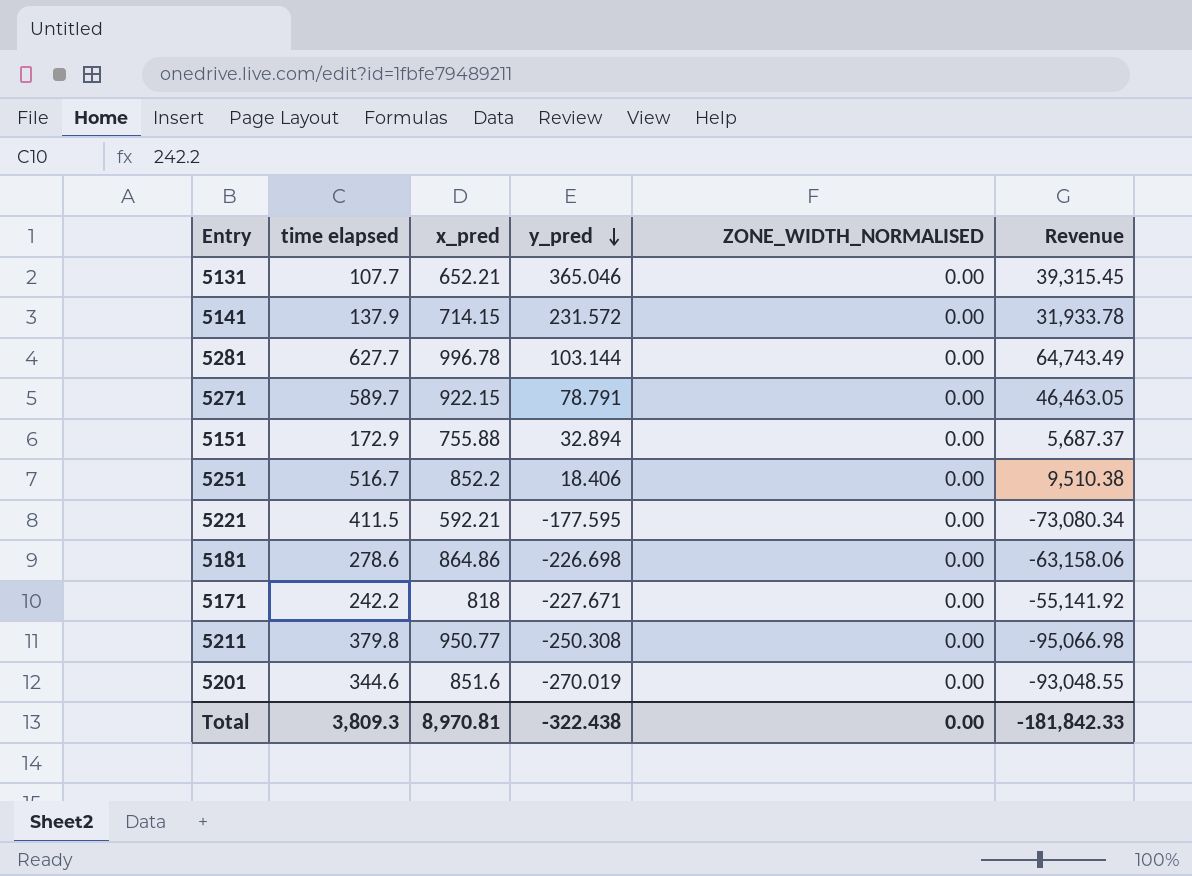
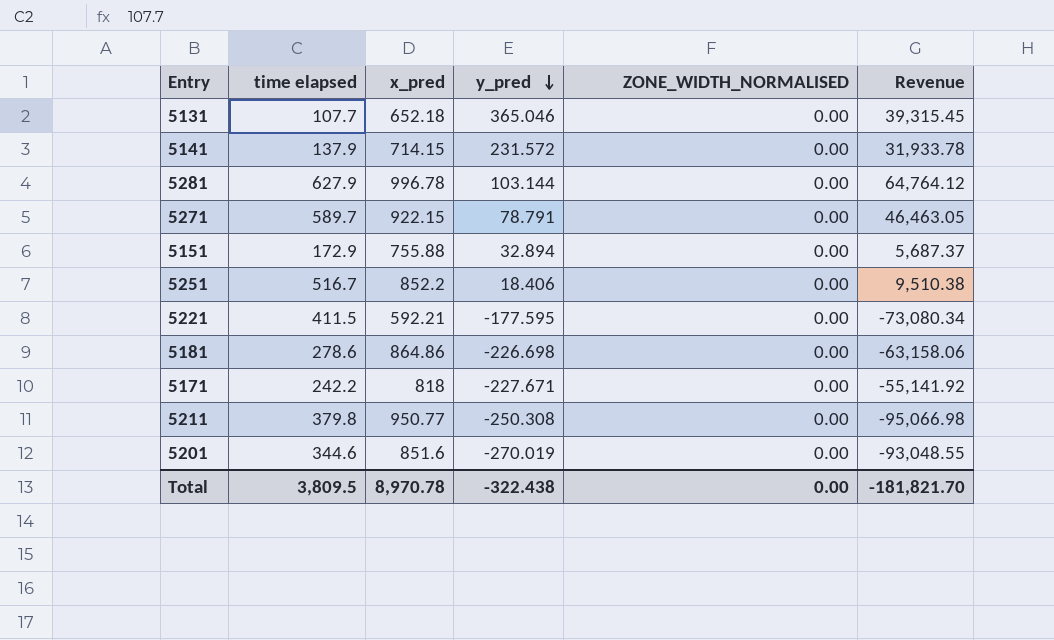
5131 | x_pred: 652.21 -> 652.18
5281 | time elapsed: 627.7 -> 627.9
5281 | Revenue: 64,743.49 -> 64,764.12
Total | time elapsed: 3,809.3 -> 3,809.5
Total | x_pred: 8,970.81 -> 8,970.78
Total | Revenue: -181,842.33 -> -181,821.70

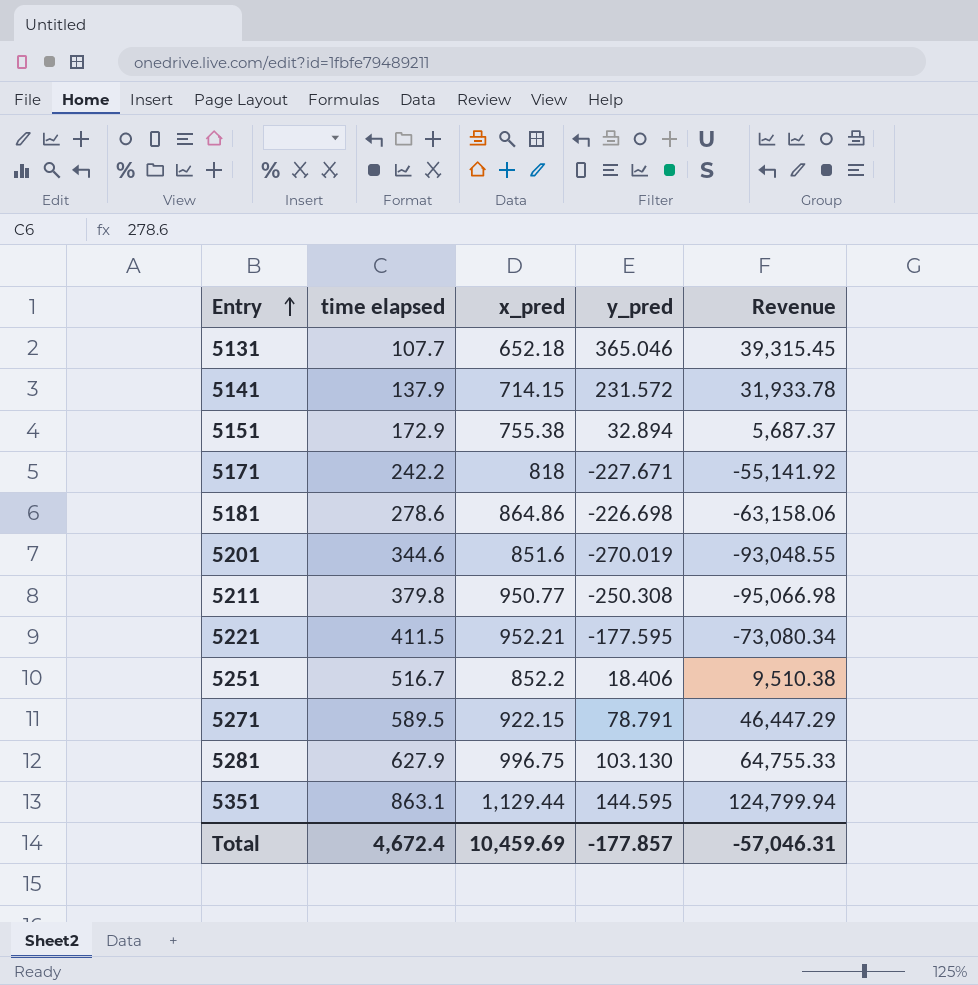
row order: y_pred descending -> Entry ascending
column ZONE_WIDTH_NORMALISED | position: 5 -> none
5151 | x_pred: 755.88 -> 755.38
5221 | x_pred: 592.21 -> 952.21
5271 | time elapsed: 589.7 -> 589.5
5271 | Revenue: 46,463.05 -> 46,447.29
5281 | x_pred: 996.78 -> 996.75
5281 | y_pred: 103.144 -> 103.130
5281 | Revenue: 64,764.12 -> 64,755.33
row 5351: none -> 863.1 | 1,129.44 | 144.595 | 124,799.94
Total | time elapsed: 3,809.5 -> 4,672.4
Total | x_pred: 8,970.78 -> 10,459.69
Total | y_pred: -322.438 -> -177.857
Total | Revenue: -181,821.70 -> -57,046.31

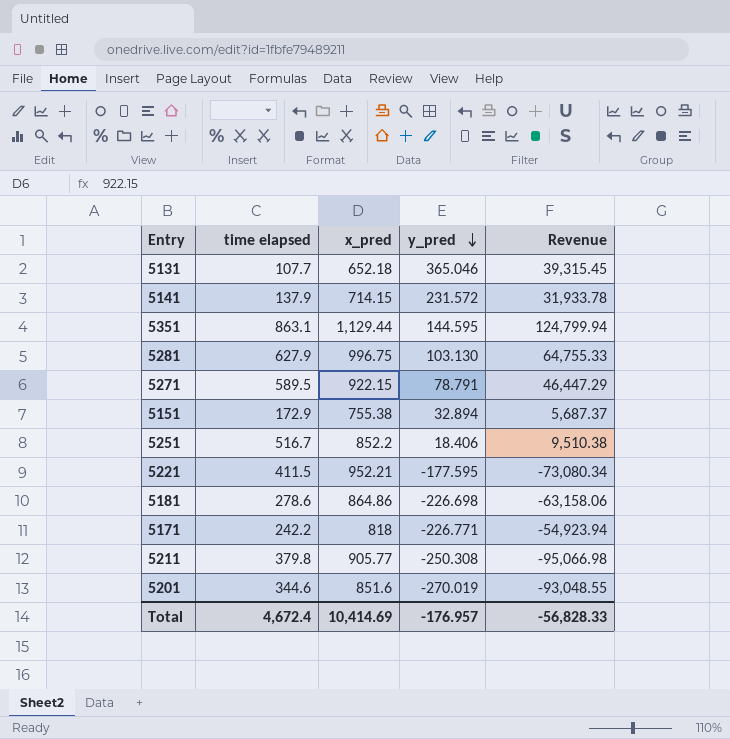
row order: Entry ascending -> y_pred descending
5171 | y_pred: -227.671 -> -226.771
5171 | Revenue: -55,141.92 -> -54,923.94
5211 | x_pred: 950.77 -> 905.77
Total | x_pred: 10,459.69 -> 10,414.69
Total | y_pred: -177.857 -> -176.957
Total | Revenue: -57,046.31 -> -56,828.33

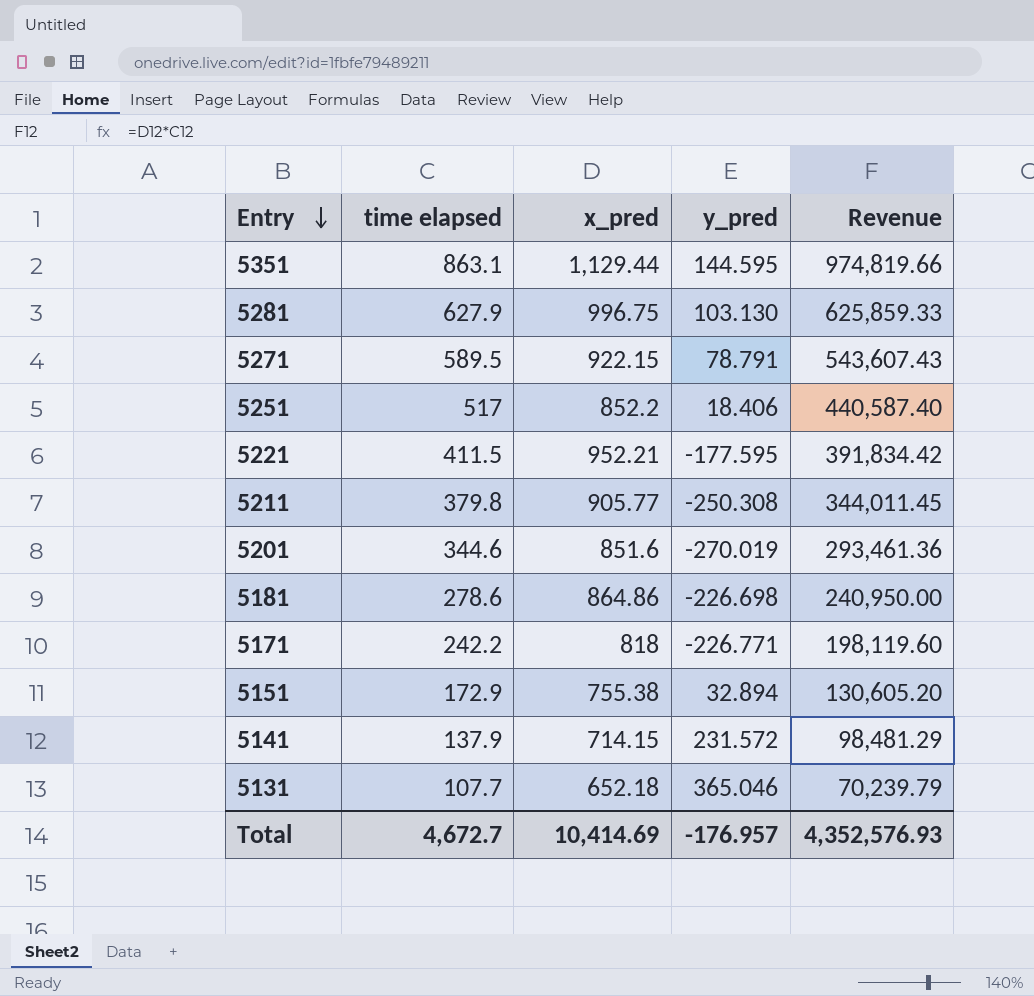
row order: y_pred descending -> Entry descending
column Revenue | formula: [time elapsed] * [y_pred] -> [time elapsed] * [x_pred]
5251 | time elapsed: 516.7 -> 517
Total | time elapsed: 4,672.4 -> 4,672.7
Total | Revenue: -56,828.33 -> 4,352,576.93

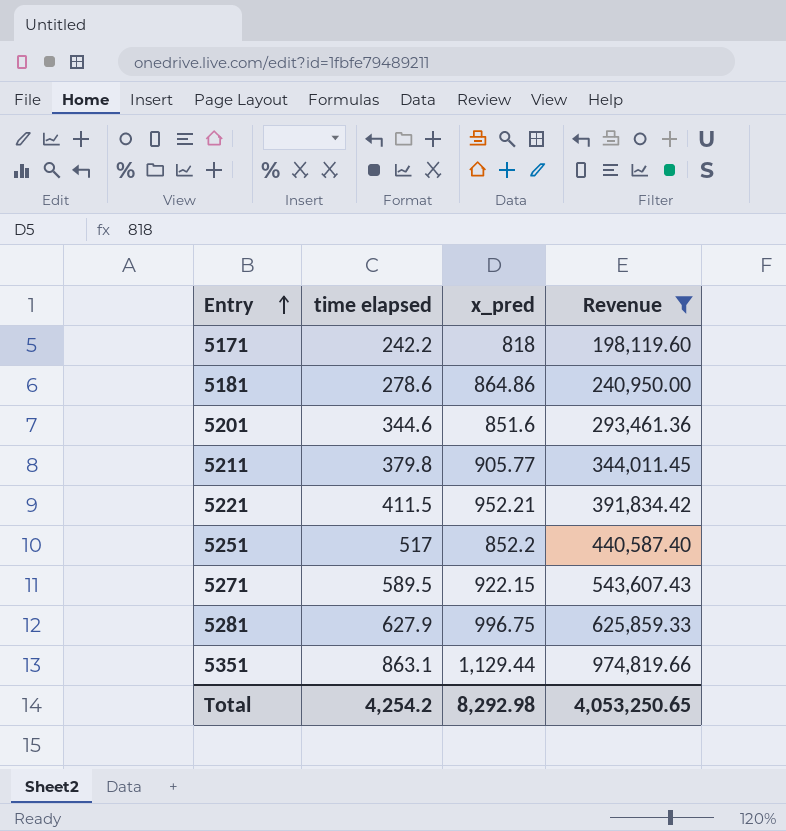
filter: none -> Revenue >= 198,119.60
row order: Entry descending -> Entry ascending
column y_pred | position: 4 -> none
Total | time elapsed: 4,672.7 -> 4,254.2
Total | x_pred: 10,414.69 -> 8,292.98
Total | Revenue: 4,352,576.93 -> 4,053,250.65

